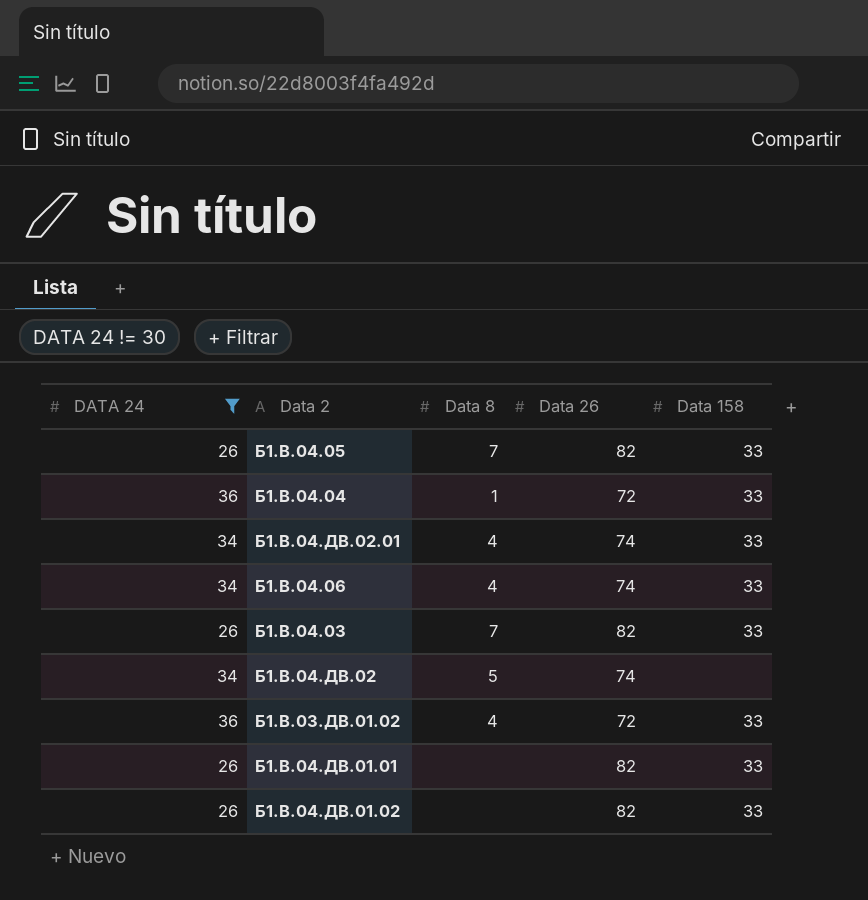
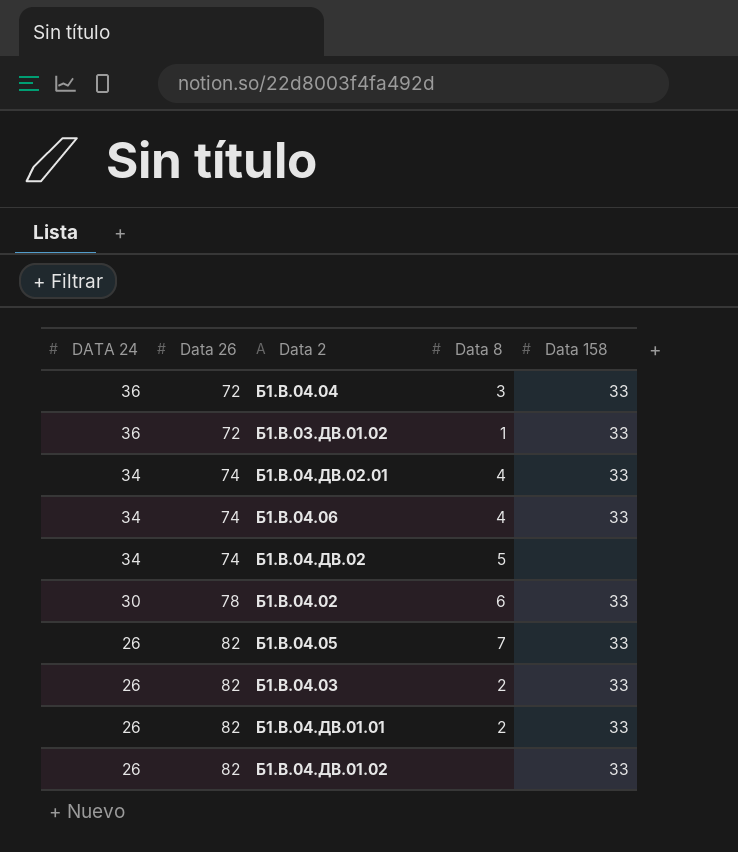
filter: DATA 24 != 30 -> none
row order: none -> DATA 24 descending
column Data 26 | position: 4 -> 2
Б1.В.04.04 | Data 8: 1 -> 3
Б1.В.03.ДВ.01.02 | Data 8: 4 -> 1
Б1.В.04.03 | Data 8: 7 -> 2
Б1.В.04.ДВ.01.01 | Data 8: none -> 2

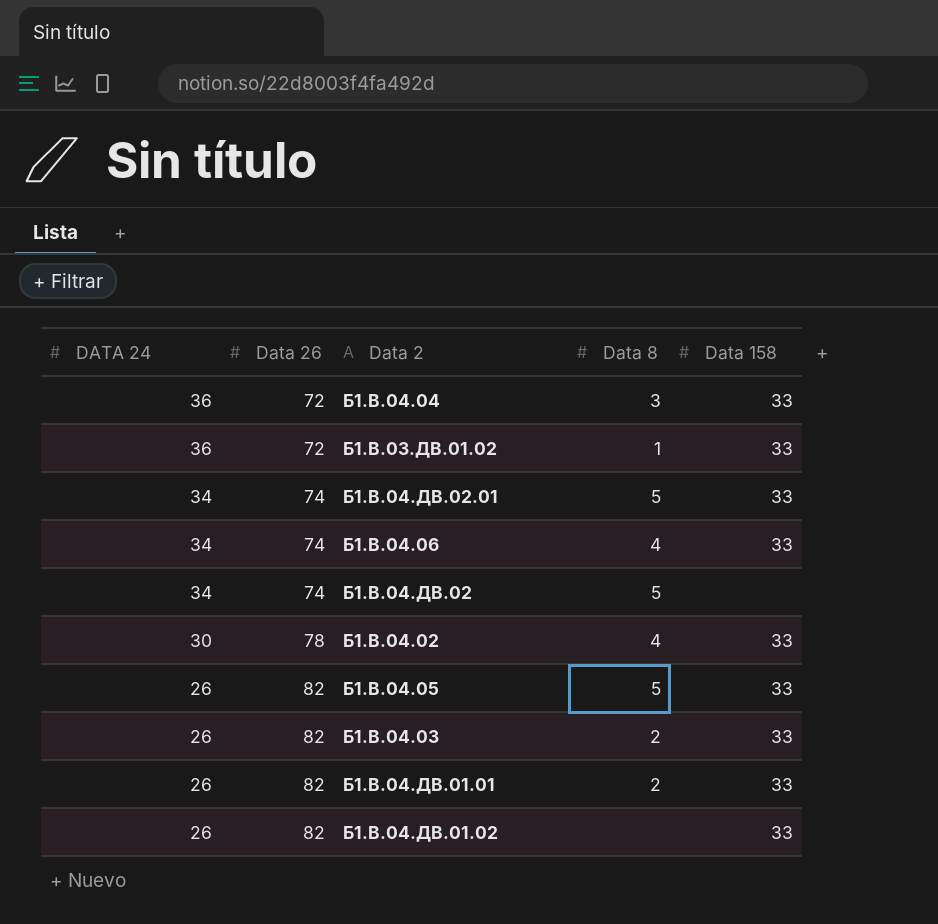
Б1.В.04.ДВ.02.01 | Data 8: 4 -> 5
Б1.В.04.02 | Data 8: 6 -> 4
Б1.В.04.05 | Data 8: 7 -> 5

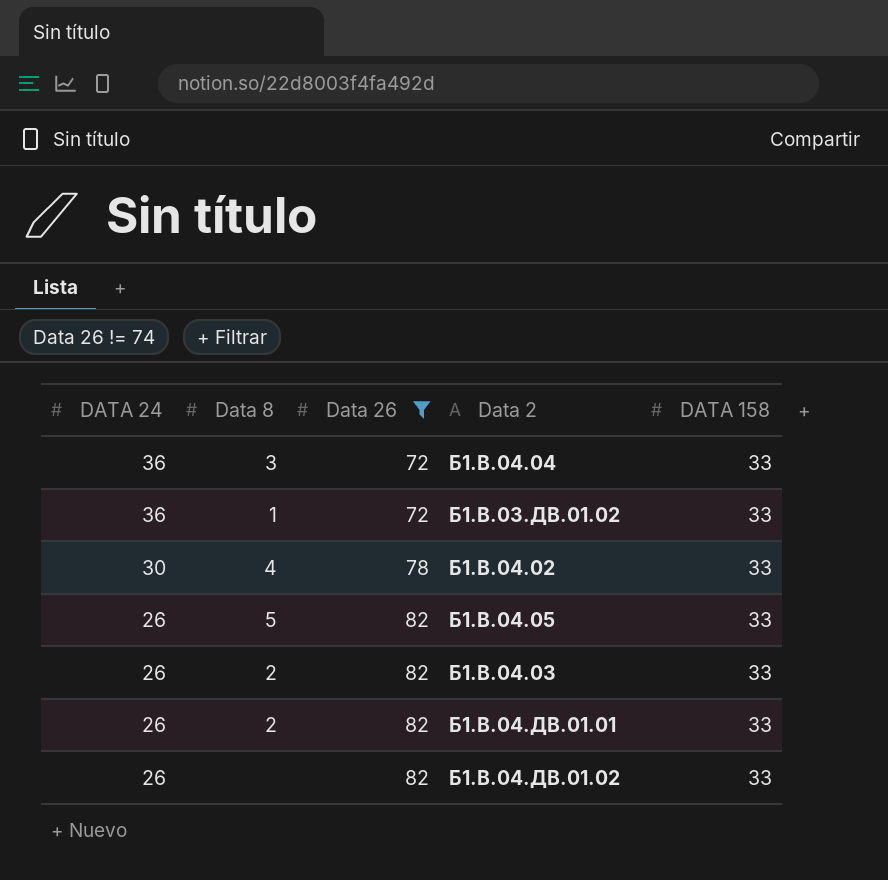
filter: none -> Data 26 != 74
column Data 8 | position: 4 -> 2
column name: Data 158 -> DATA 158

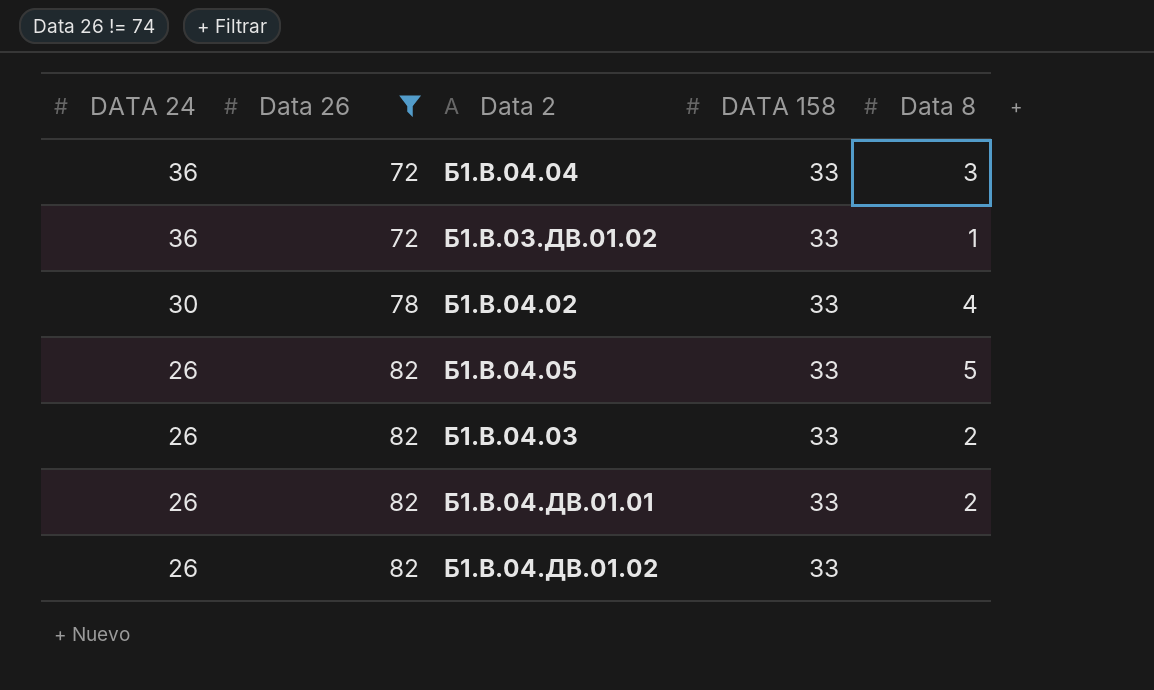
column Data 8 | position: 2 -> 5

